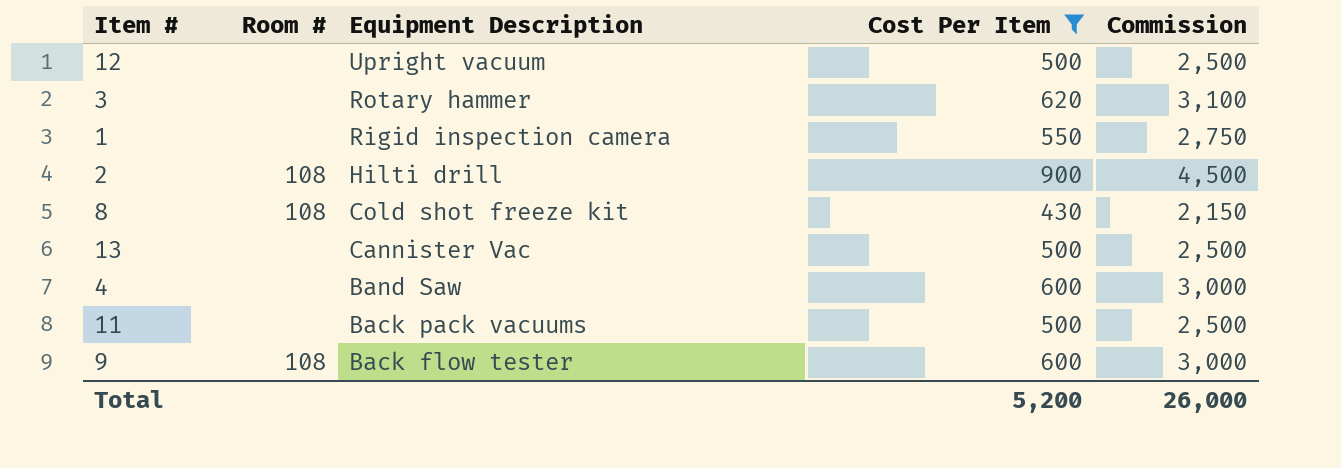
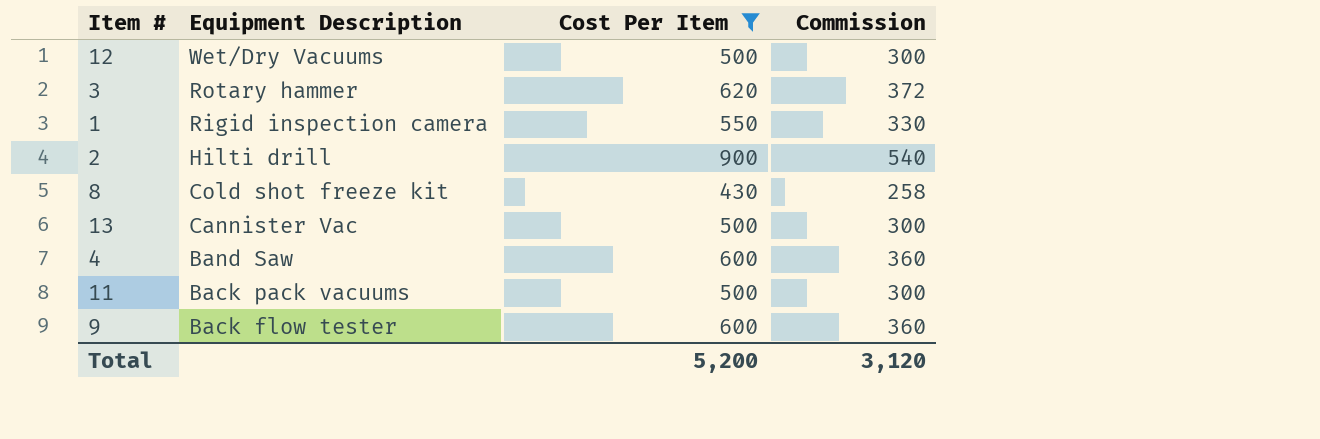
column Room # | position: 2 -> none
column Commission | formula: [Cost Per Item] * 5 -> [Cost Per Item] * 0.6
12 | Equipment Description: Upright vacuum -> Wet/Dry Vacuums
Total | Commission: 26,000 -> 3,120

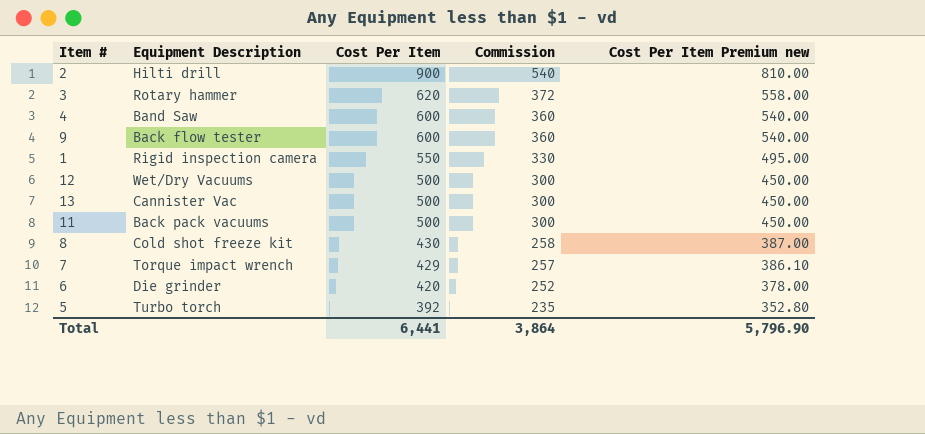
filter: Cost Per Item >= 430 -> none
row order: Equipment Description descending -> Cost Per Item descending
column Cost Per Item Premium new | formula: none -> [Cost Per Item] * 0.9
Total | Cost Per Item: 5,200 -> 6,441
Total | Commission: 3,120 -> 3,864

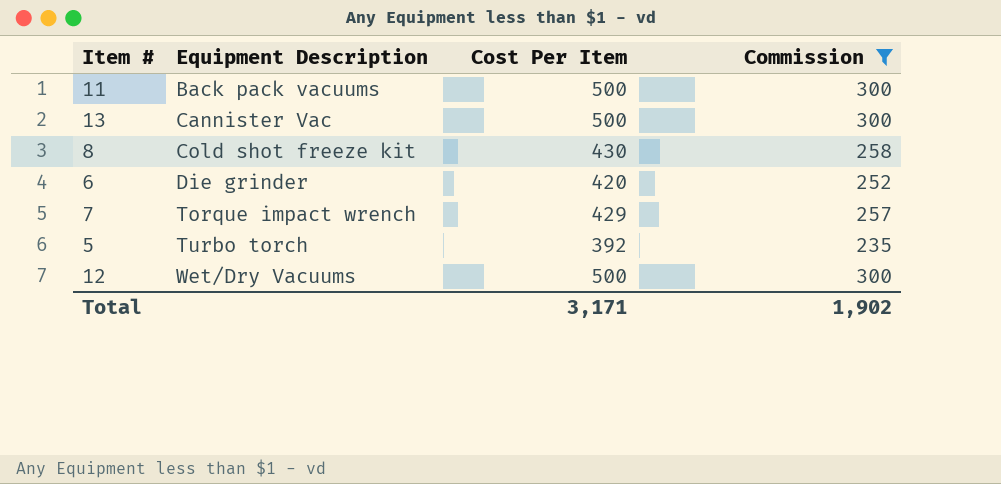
filter: none -> Commission <= 300
row order: Cost Per Item descending -> Equipment Description ascending
column Cost Per Item Premium new | formula: [Cost Per Item] * 0.9 -> none
Total | Cost Per Item: 6,441 -> 3,171
Total | Commission: 3,864 -> 1,902

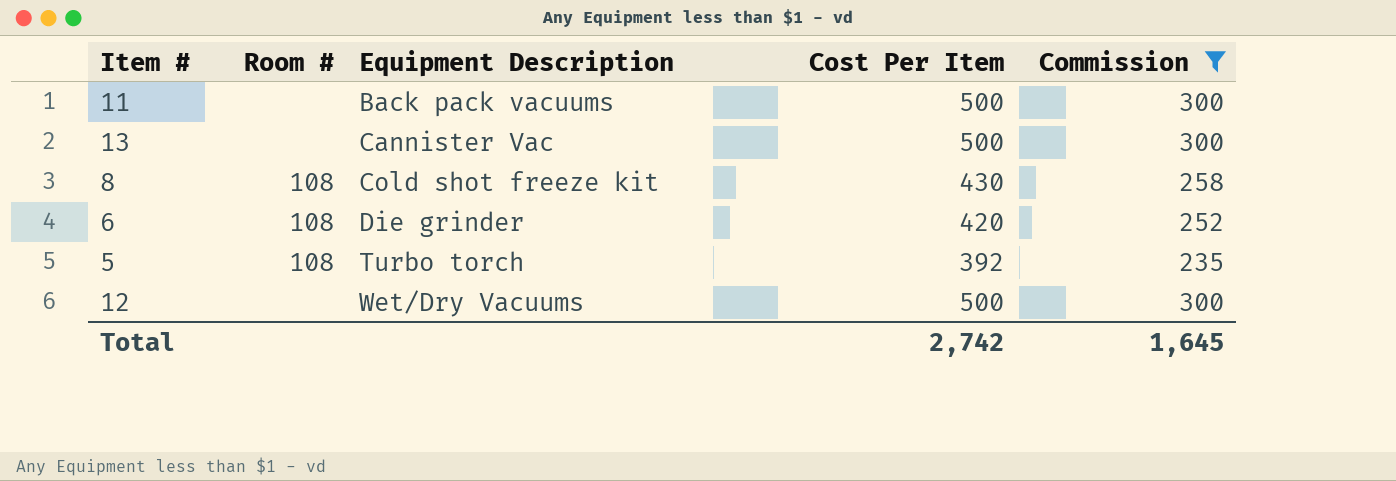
column Room # | position: none -> 2
row 7: Torque impact wrench | 429 | 257 -> none
Total | Cost Per Item: 3,171 -> 2,742
Total | Commission: 1,902 -> 1,645

